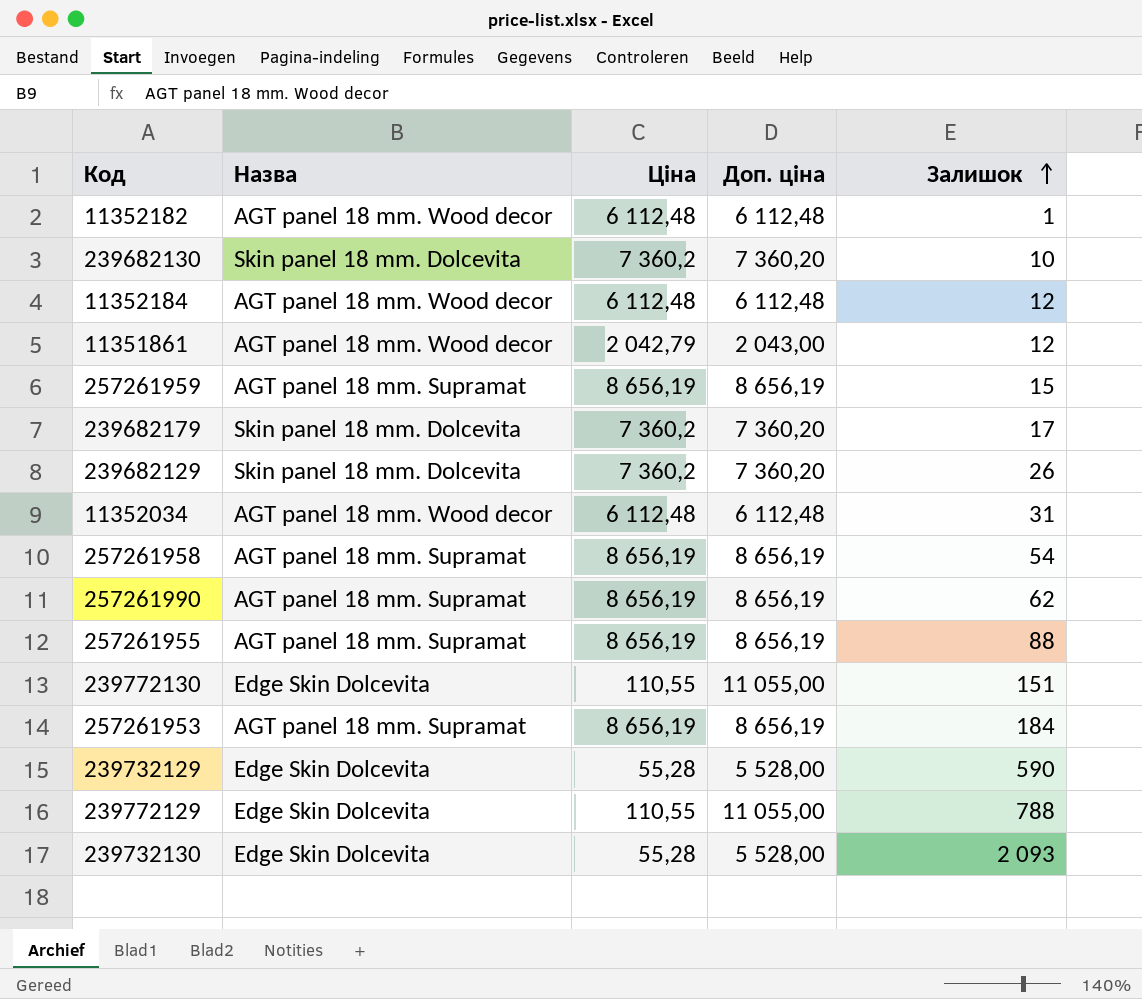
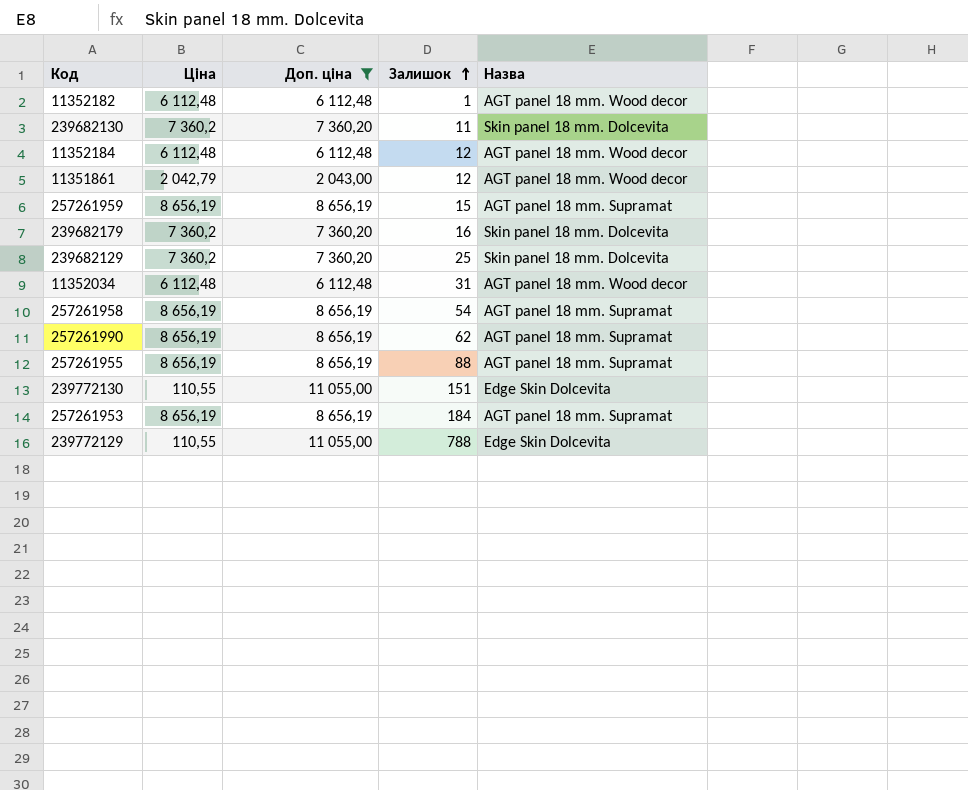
filter: none -> Доп. ціна != 5 528,00
column Назва | position: 2 -> 5
239682130 | Залишок: 10 -> 11
239682179 | Залишок: 17 -> 16
239682129 | Залишок: 26 -> 25

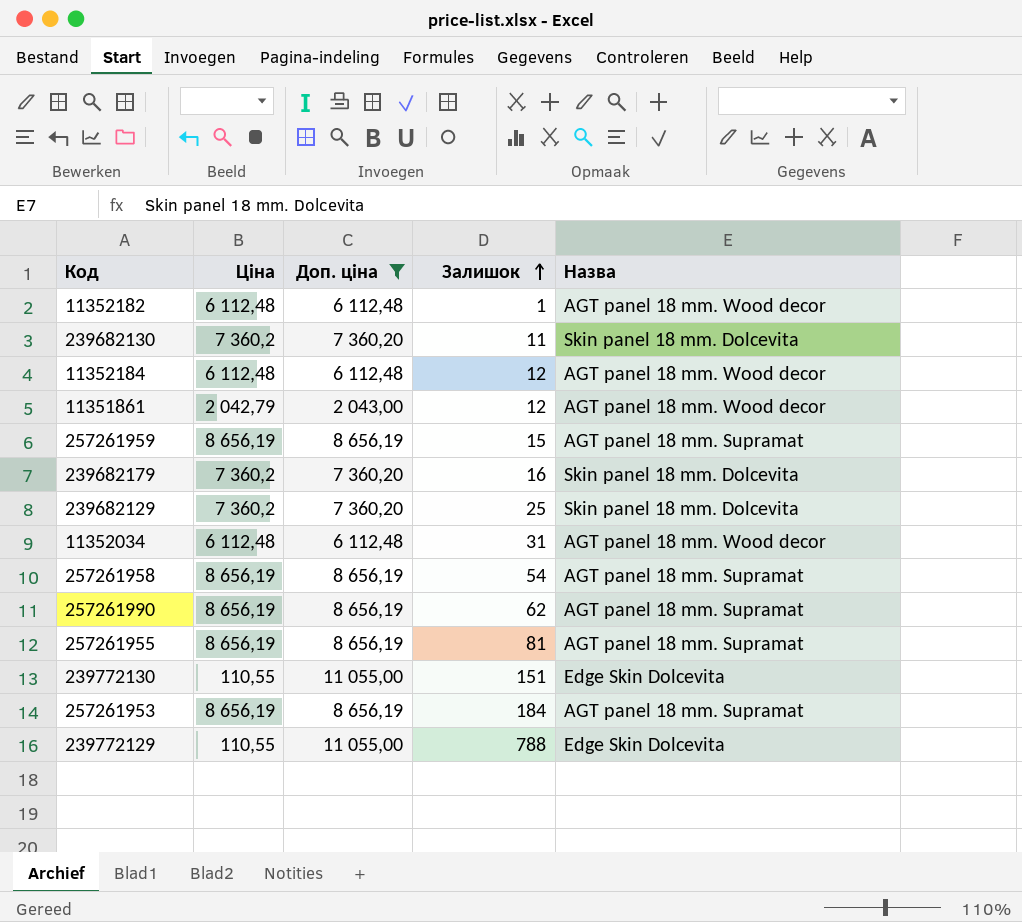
257261955 | Залишок: 88 -> 81

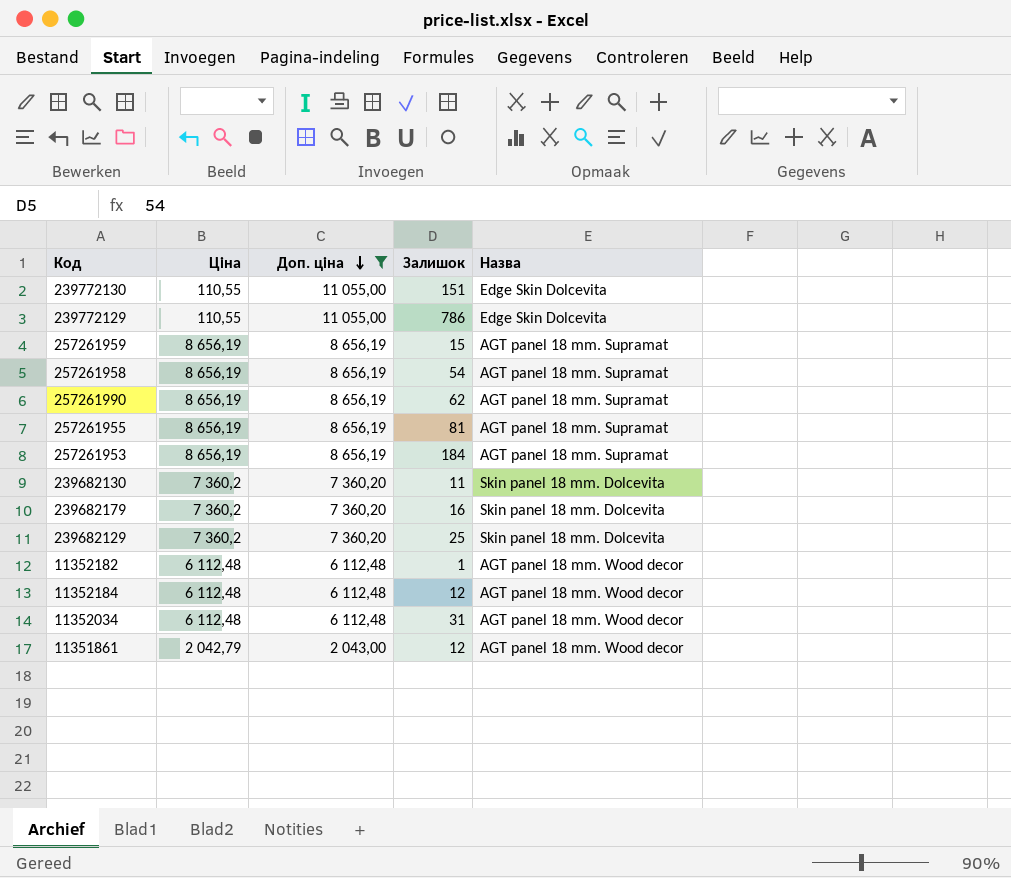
row order: Залишок ascending -> Доп. ціна descending
239772129 | Залишок: 788 -> 786

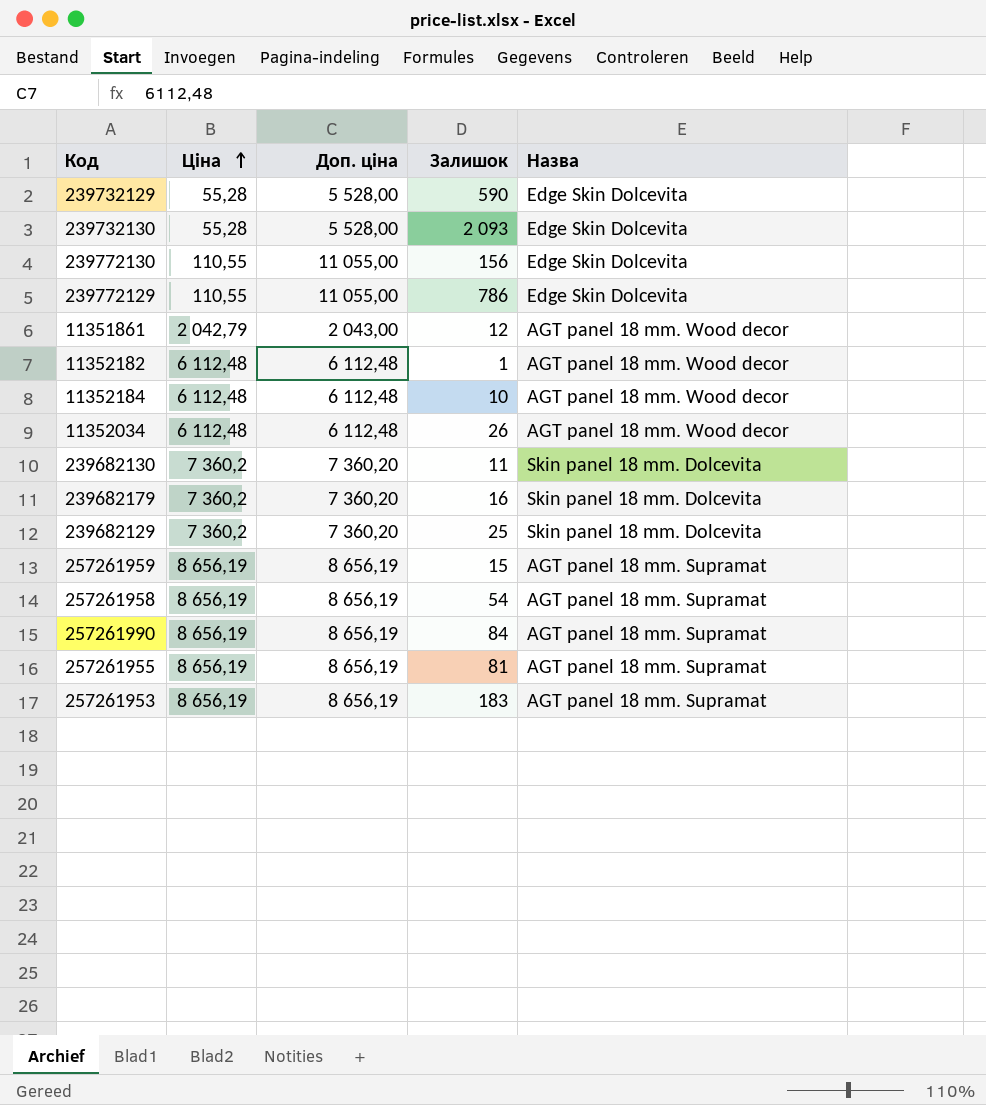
filter: Доп. ціна != 5 528,00 -> none
row order: Доп. ціна descending -> Ціна ascending
239772130 | Залишок: 151 -> 156
11352184 | Залишок: 12 -> 10
11352034 | Залишок: 31 -> 26
257261990 | Залишок: 62 -> 84
257261953 | Залишок: 184 -> 183

